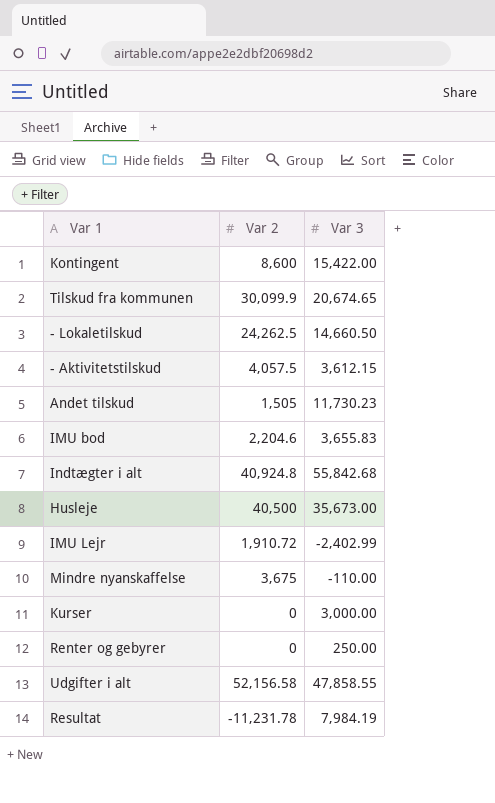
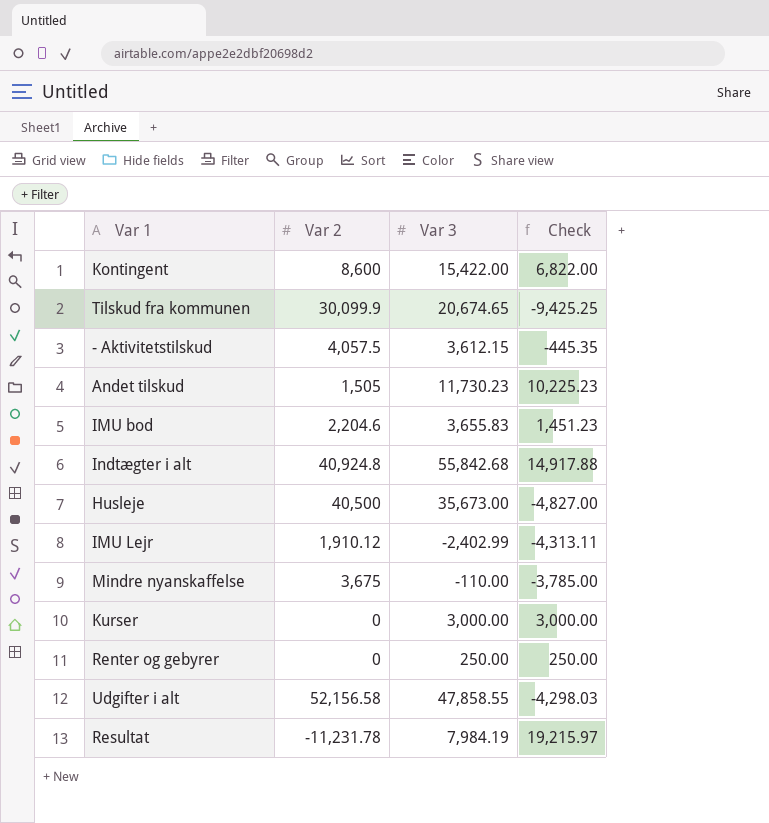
column Check | formula: none -> [Var 3] - [Var 2]
row - Lokaletilskud: 24,262.5 | 14,660.50 -> none
IMU Lejr | Var 2: 1,910.72 -> 1,910.12

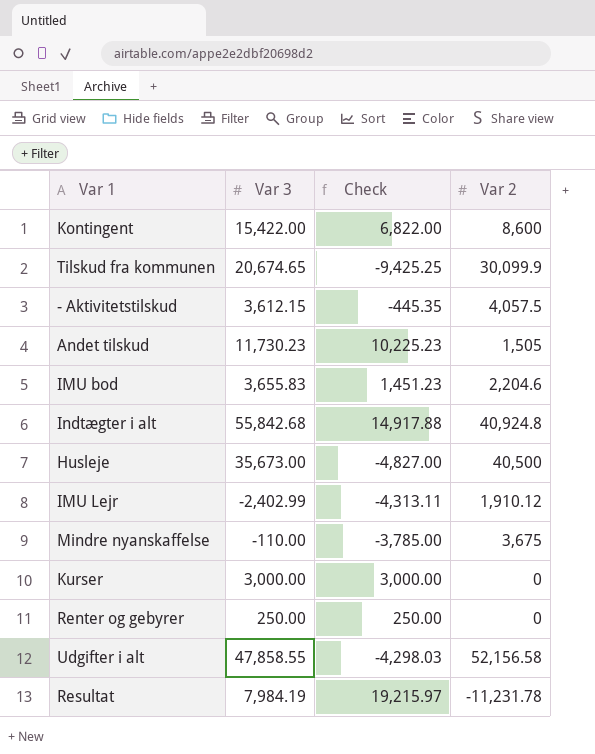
column Var 2 | position: 2 -> 4

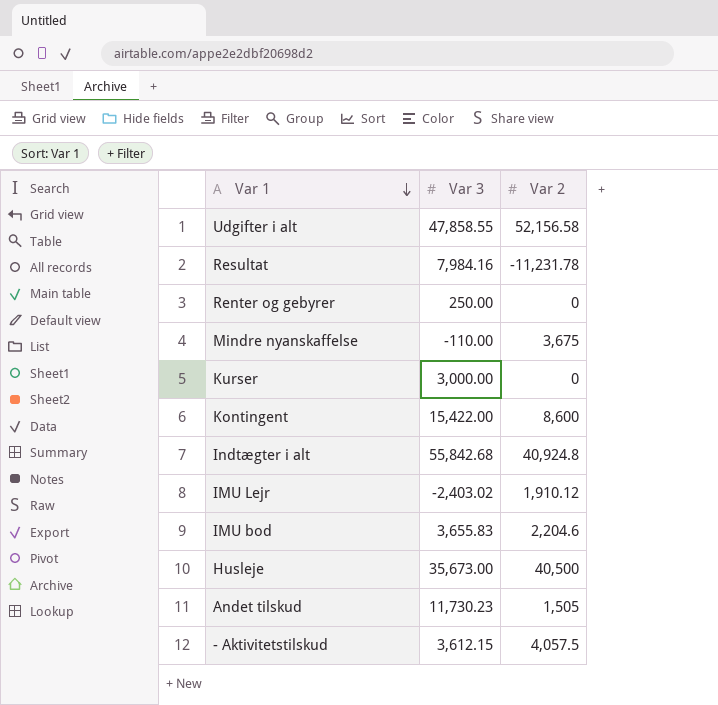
row order: none -> Var 1 descending
column Check | formula: [Var 3] - [Var 2] -> none
row Tilskud fra kommunen: 20,674.65 | -9,425.25 | 30,099.9 -> none
Resultat | Var 3: 7,984.19 -> 7,984.16
IMU Lejr | Var 3: -2,402.99 -> -2,403.02

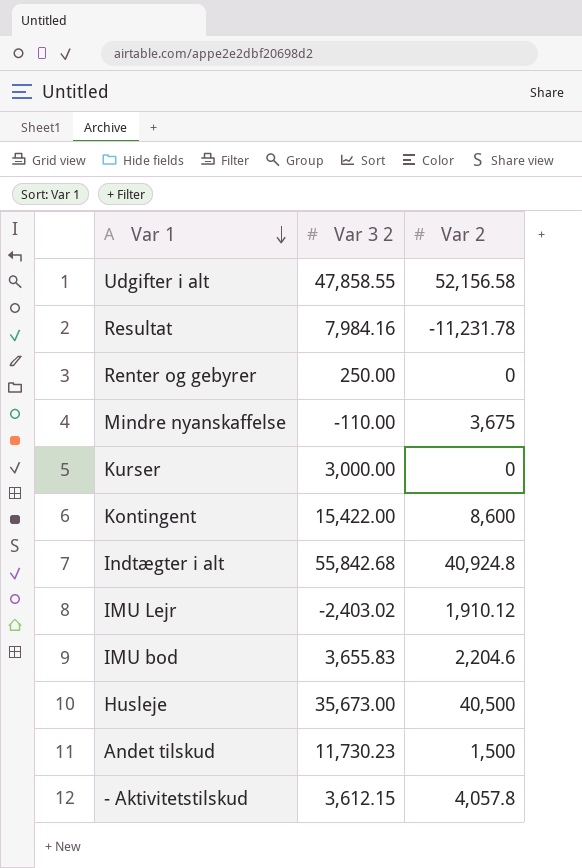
column name: Var 3 -> Var 3 2
Andet tilskud | Var 2: 1,505 -> 1,500
- Aktivitetstilskud | Var 2: 4,057.5 -> 4,057.8

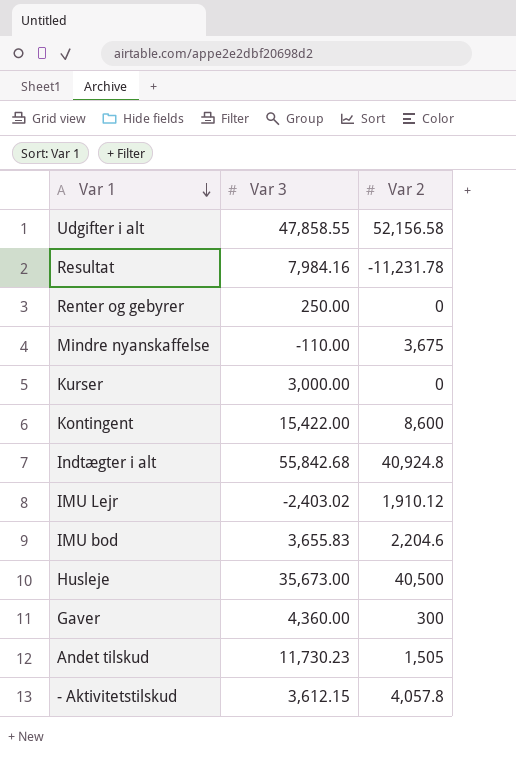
column name: Var 3 2 -> Var 3
row Gaver: none -> 4,360.00 | 300
Andet tilskud | Var 2: 1,500 -> 1,505

